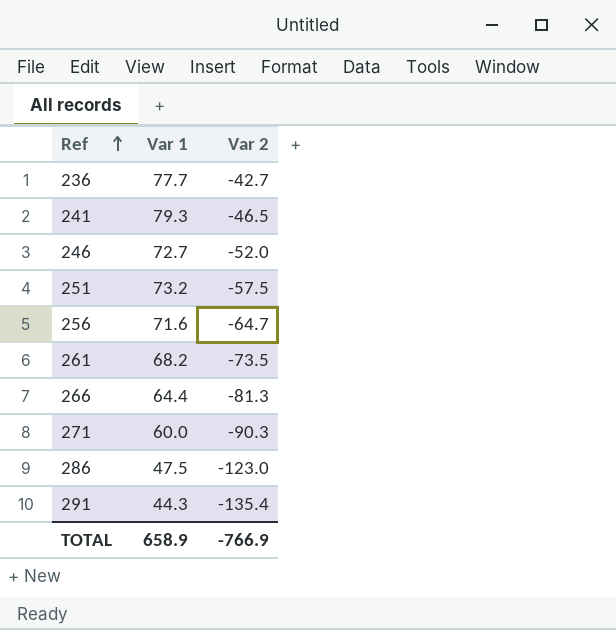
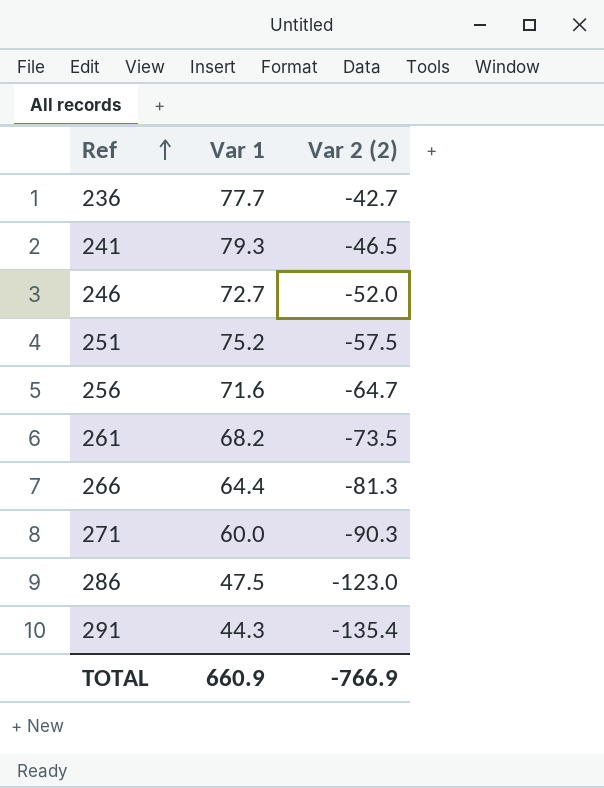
column name: Var 2 -> Var 2 (2)
251 | Var 1: 73.2 -> 75.2
TOTAL | Var 1: 658.9 -> 660.9

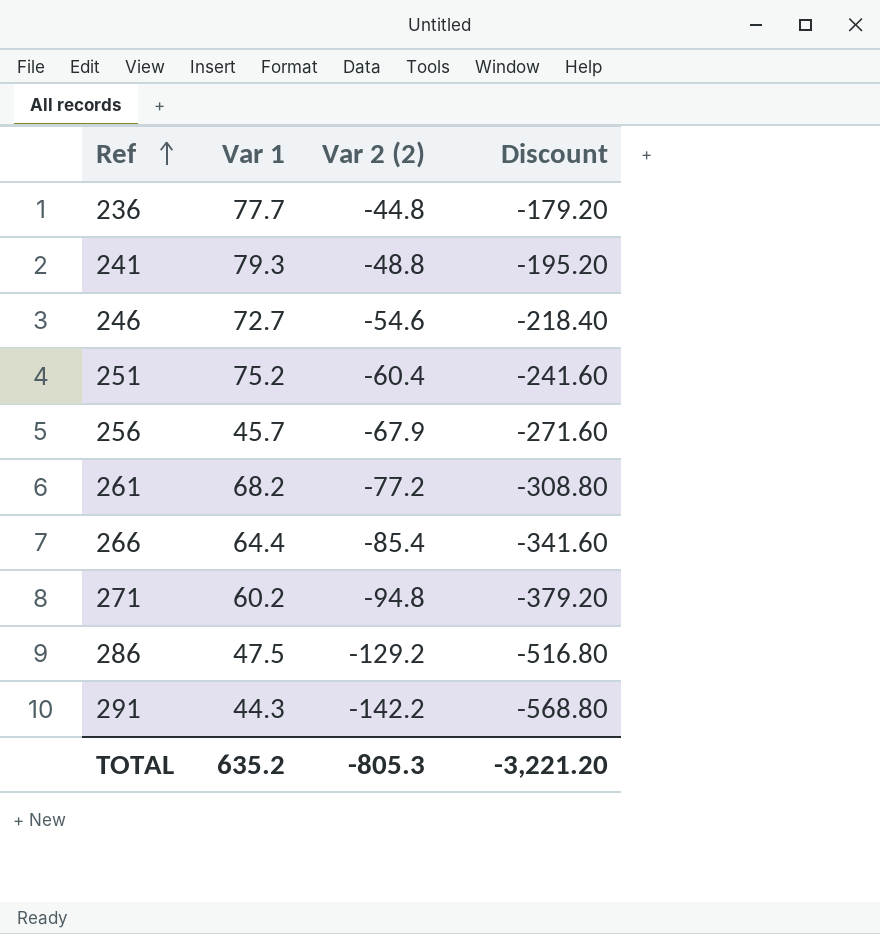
column Discount | formula: none -> [Var 2 (2)] * 4
236 | Var 2 (2): -42.7 -> -44.8
241 | Var 2 (2): -46.5 -> -48.8
246 | Var 2 (2): -52.0 -> -54.6
251 | Var 2 (2): -57.5 -> -60.4
256 | Var 1: 71.6 -> 45.7
256 | Var 2 (2): -64.7 -> -67.9
261 | Var 2 (2): -73.5 -> -77.2
266 | Var 2 (2): -81.3 -> -85.4
271 | Var 1: 60.0 -> 60.2
271 | Var 2 (2): -90.3 -> -94.8
286 | Var 2 (2): -123.0 -> -129.2
291 | Var 2 (2): -135.4 -> -142.2
TOTAL | Var 1: 660.9 -> 635.2
TOTAL | Var 2 (2): -766.9 -> -805.3

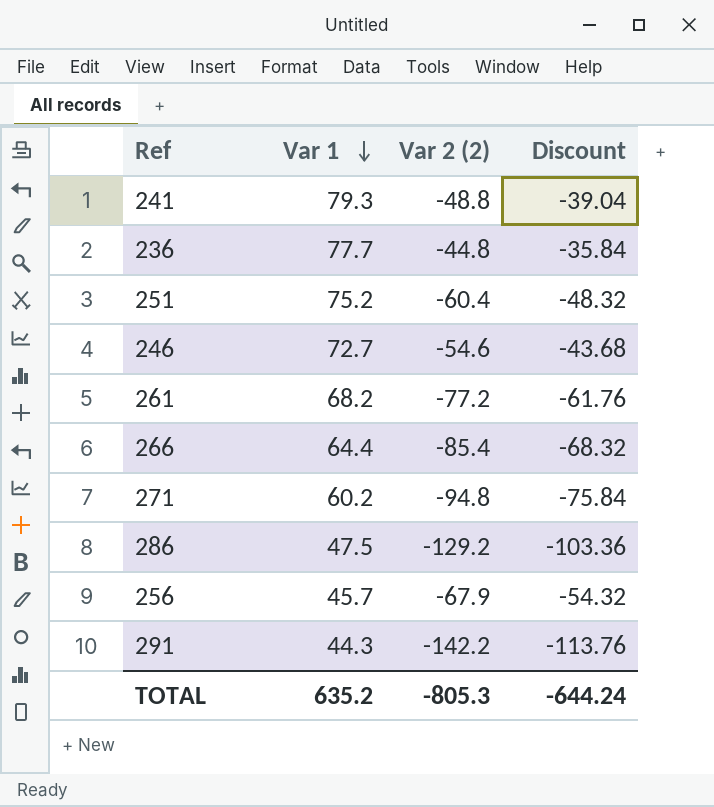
row order: Ref ascending -> Var 1 descending
column Discount | formula: [Var 2 (2)] * 4 -> [Var 2 (2)] * 0.8
TOTAL | Discount: -3,221.20 -> -644.24

